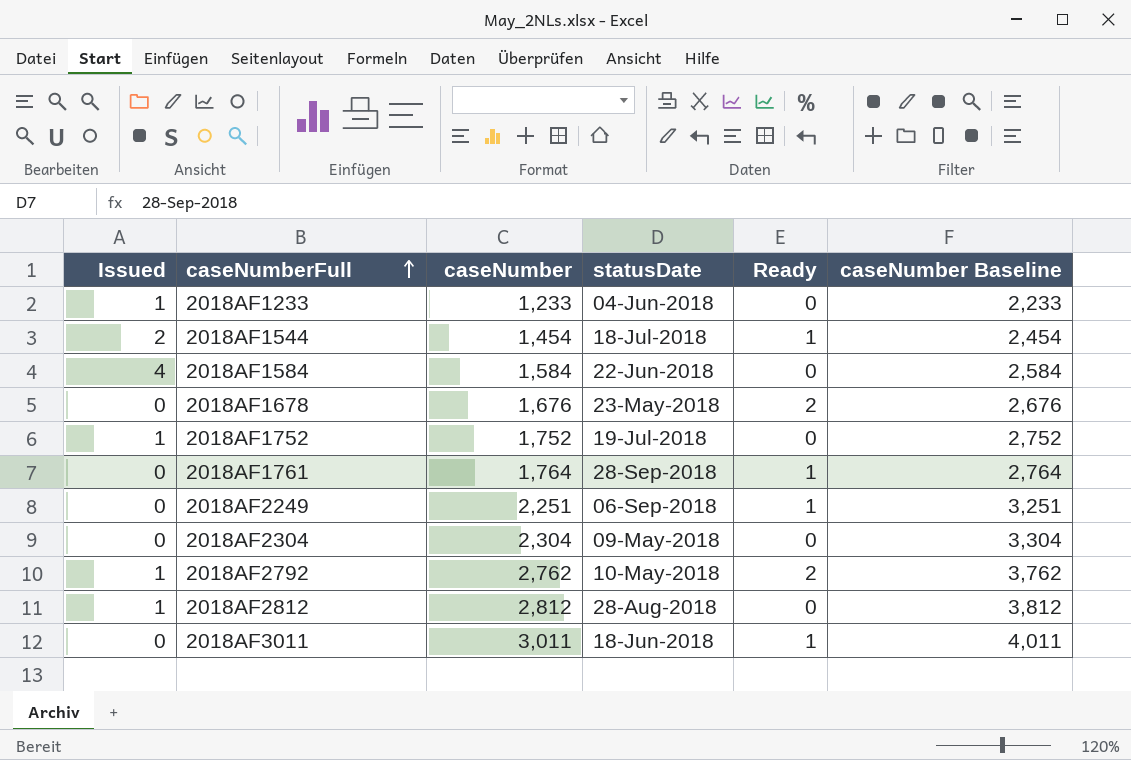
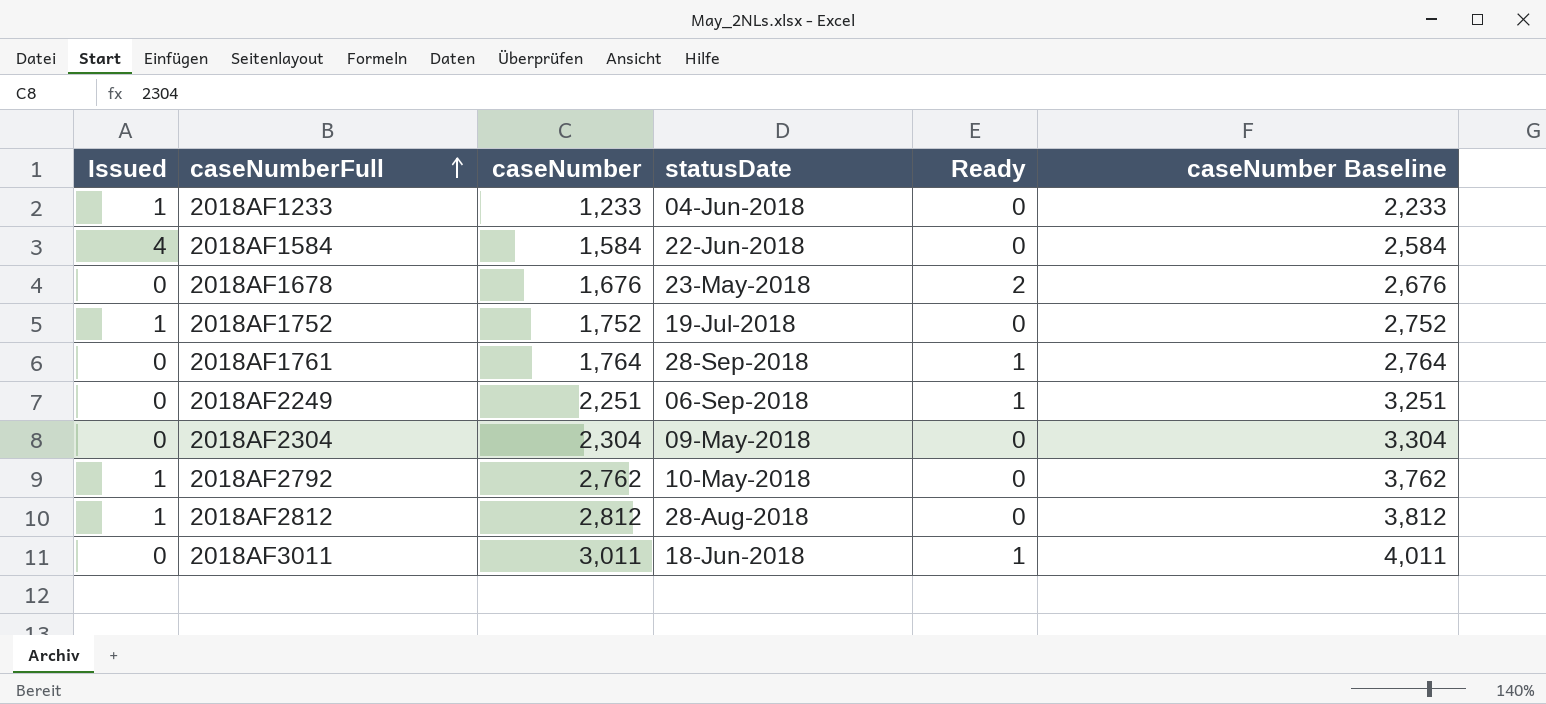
row 2018AF1544: 2 | 1,454 | 18-Jul-2018 | 1 | 2,454 -> none
2018AF2792 | Ready: 2 -> 0

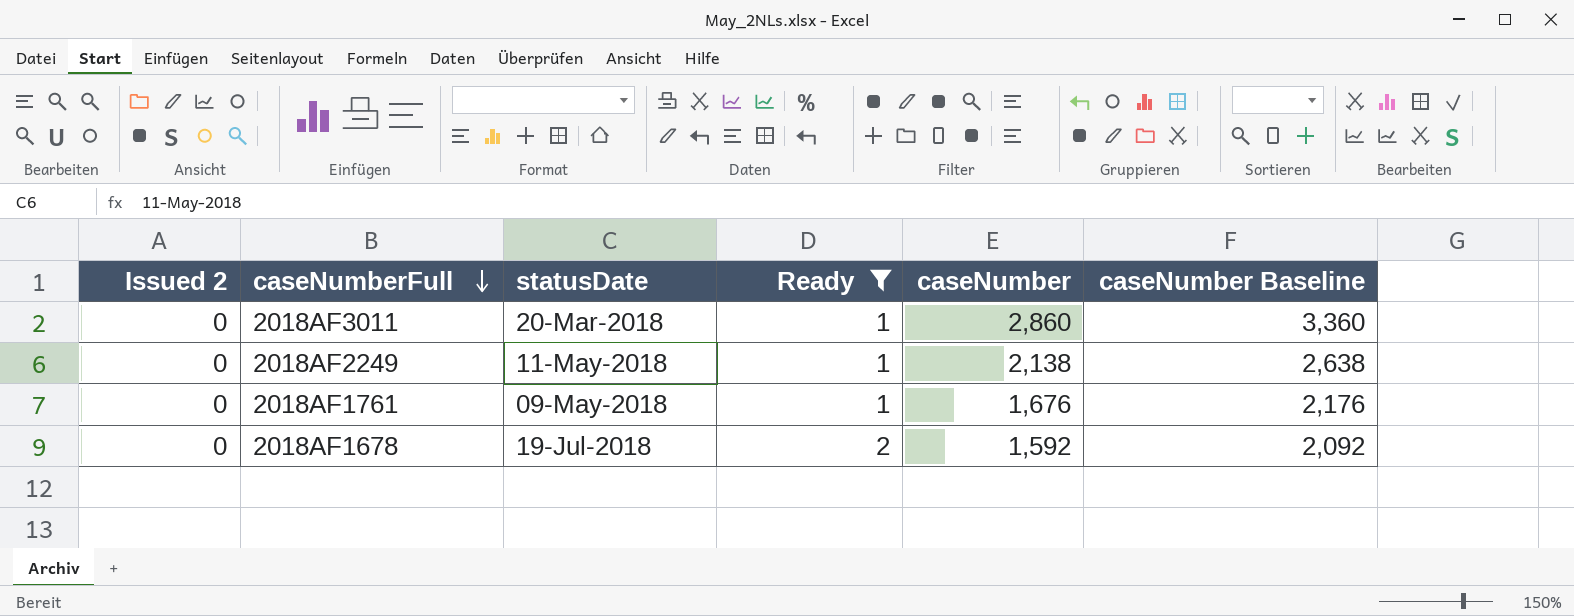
filter: none -> Ready != 0
row order: caseNumberFull ascending -> caseNumberFull descending
column name: Issued -> Issued 2
column caseNumber | position: 3 -> 5
column caseNumber Baseline | formula: [caseNumber] + 1000 -> [caseNumber] + 500
2018AF3011 | statusDate: 18-Jun-2018 -> 20-Mar-2018
2018AF3011 | caseNumber: 3,011 -> 2,860
2018AF2249 | statusDate: 06-Sep-2018 -> 11-May-2018
2018AF2249 | caseNumber: 2,251 -> 2,138
2018AF1761 | statusDate: 28-Sep-2018 -> 09-May-2018
2018AF1761 | caseNumber: 1,764 -> 1,676
2018AF1678 | statusDate: 23-May-2018 -> 19-Jul-2018
2018AF1678 | caseNumber: 1,676 -> 1,592

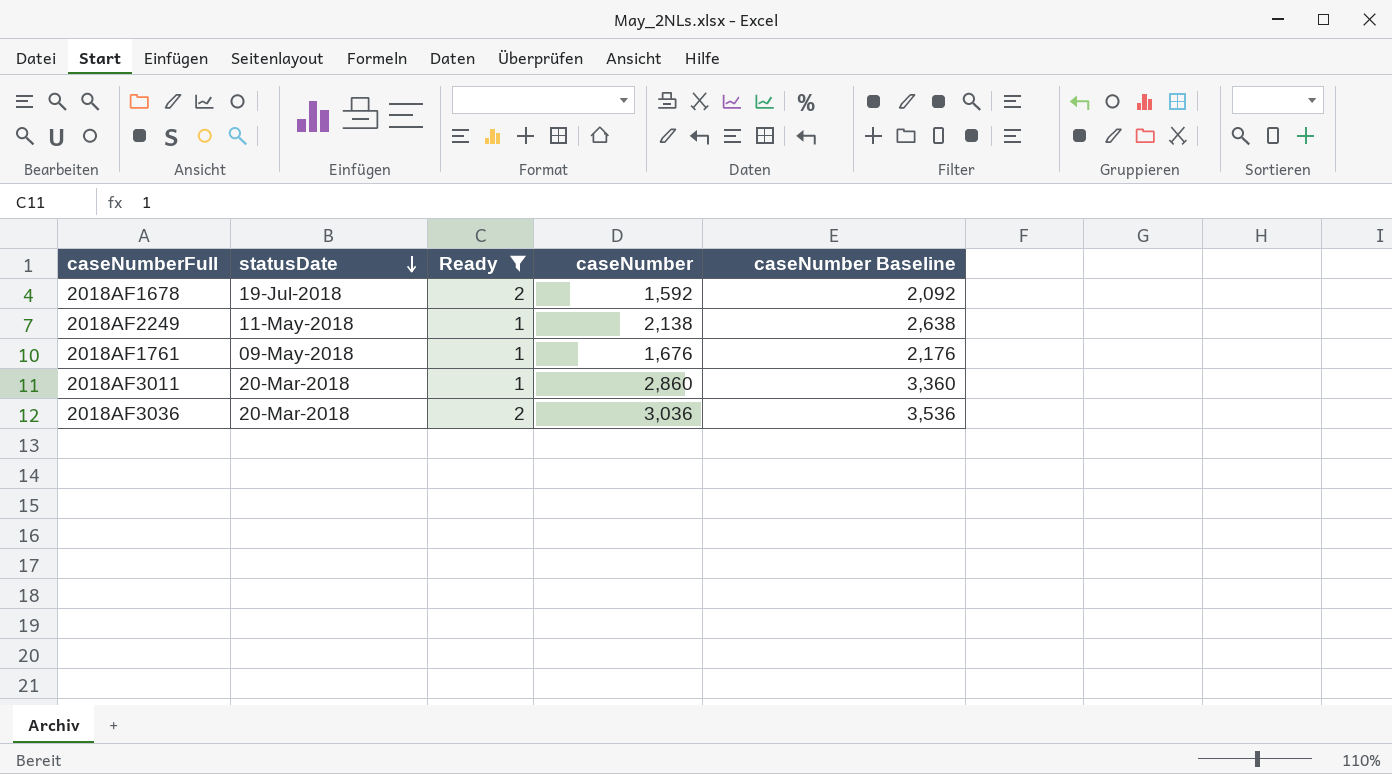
row order: caseNumberFull descending -> statusDate descending
column Issued 2 | position: 1 -> none
row 2018AF3036: none -> 20-Mar-2018 | 2 | 3,036 | 3,536

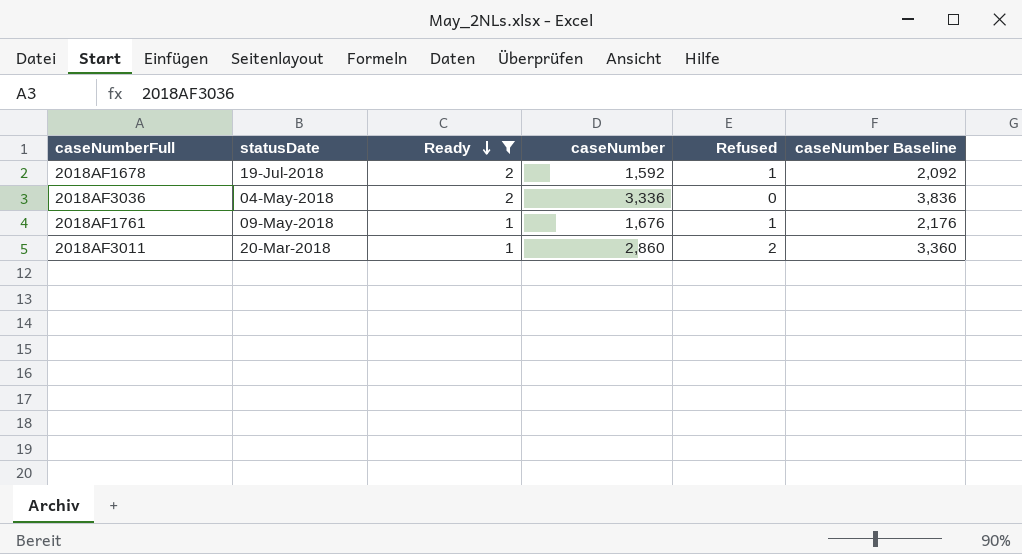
row order: statusDate descending -> Ready descending
column Refused | position: none -> 5
row 2018AF2249: 11-May-2018 | 1 | 2,138 | 2,638 -> none
2018AF3036 | statusDate: 20-Mar-2018 -> 04-May-2018
2018AF3036 | caseNumber: 3,036 -> 3,336
2018AF3036 | caseNumber Baseline: 3,536 -> 3,836

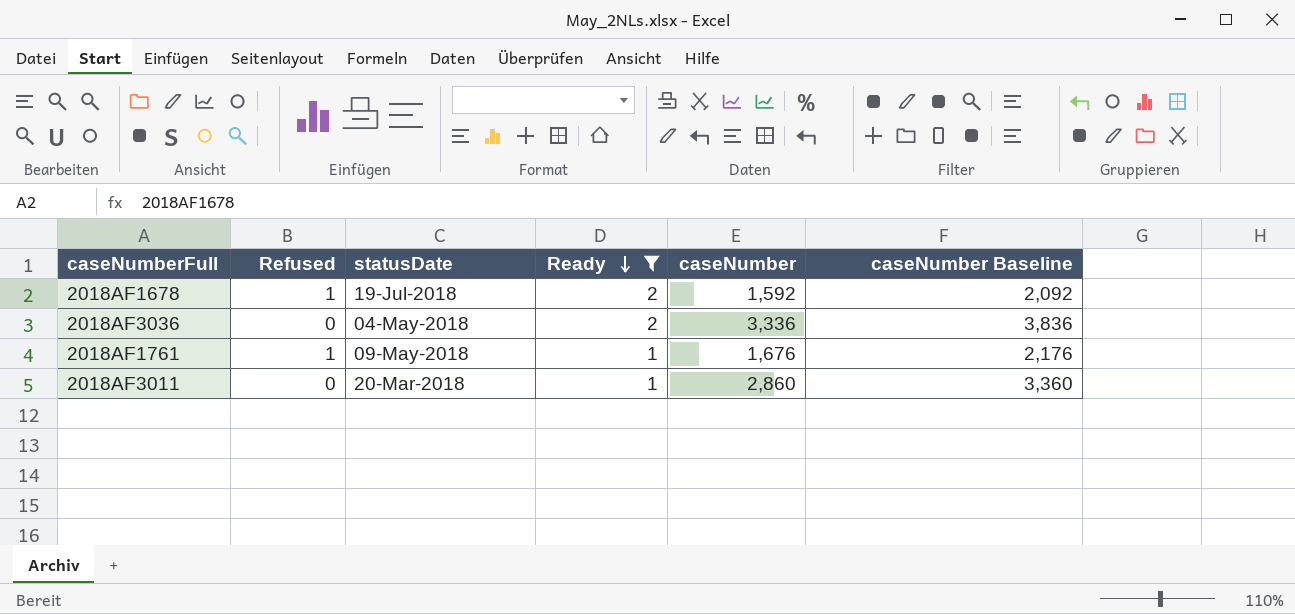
column Refused | position: 5 -> 2
2018AF3011 | Refused: 2 -> 0

